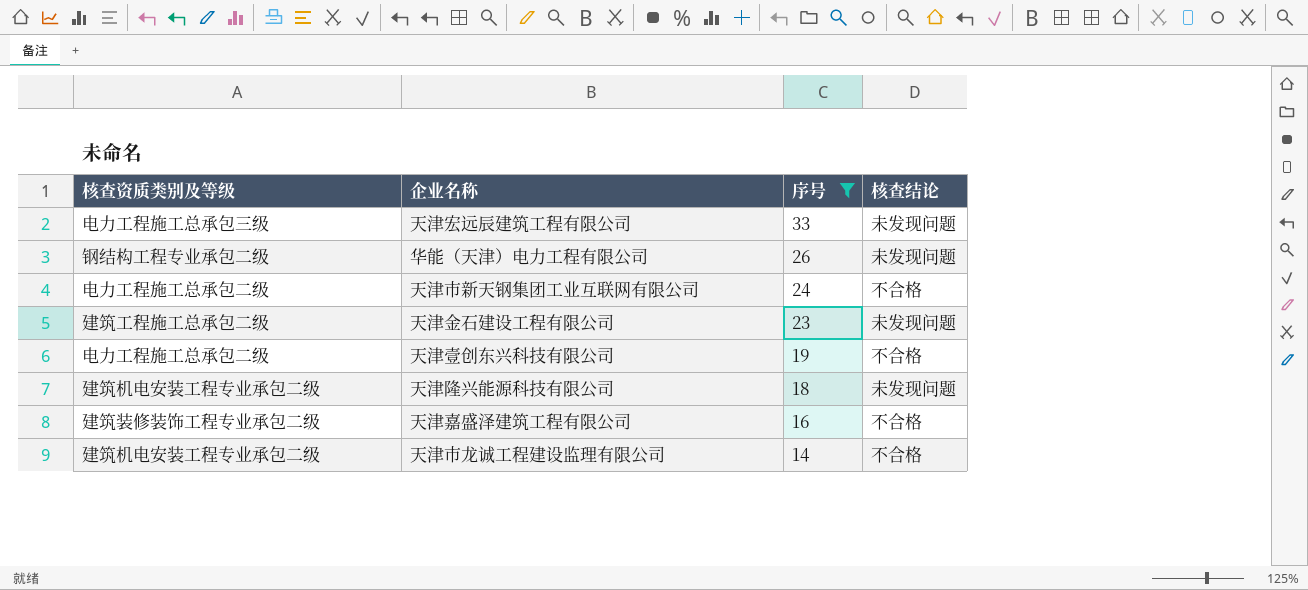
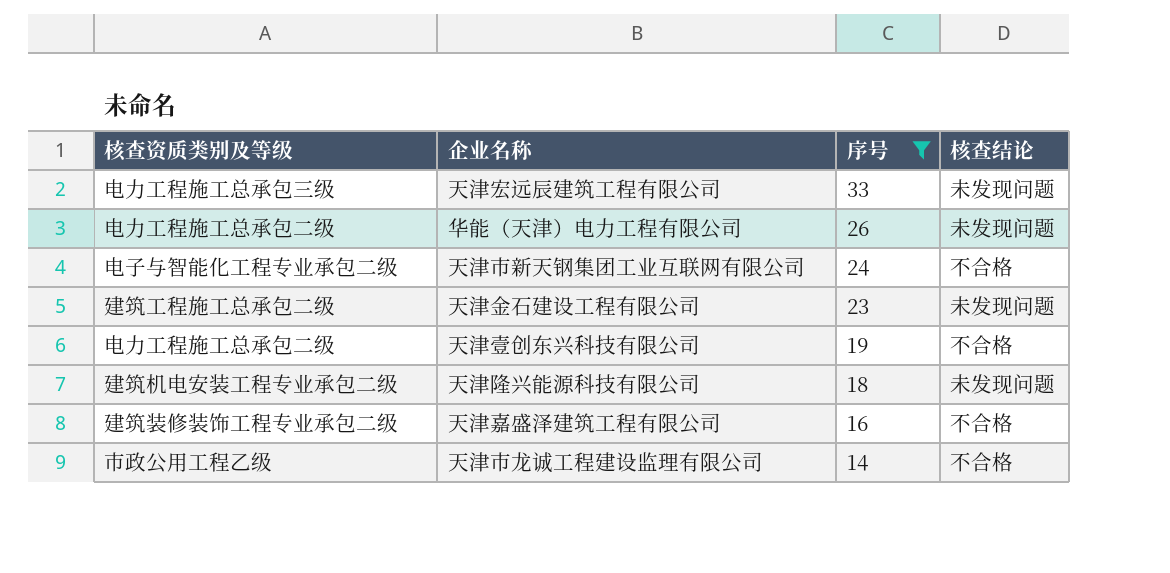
华能（天津）电力工程有限公司 | 核查资质类别及等级: 钢结构工程专业承包二级 -> 电力工程施工总承包二级
天津市新天钢集团工业互联网有限公司 | 核查资质类别及等级: 电力工程施工总承包二级 -> 电子与智能化工程专业承包二级
天津市龙诚工程建设监理有限公司 | 核查资质类别及等级: 建筑机电安装工程专业承包二级 -> 市政公用工程乙级

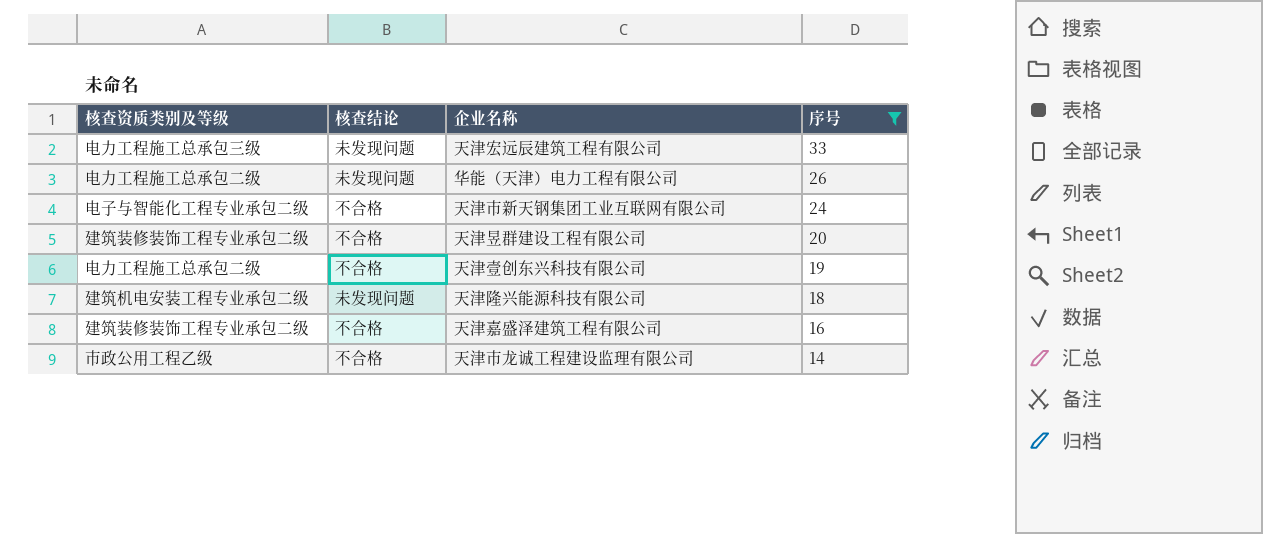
column 核查结论 | position: 4 -> 2
row 天津金石建设工程有限公司: 建筑工程施工总承包二级 | 23 | 未发现问题 -> none
row 天津昱群建设工程有限公司: none -> 建筑装修装饰工程专业承包二级 | 不合格 | 20

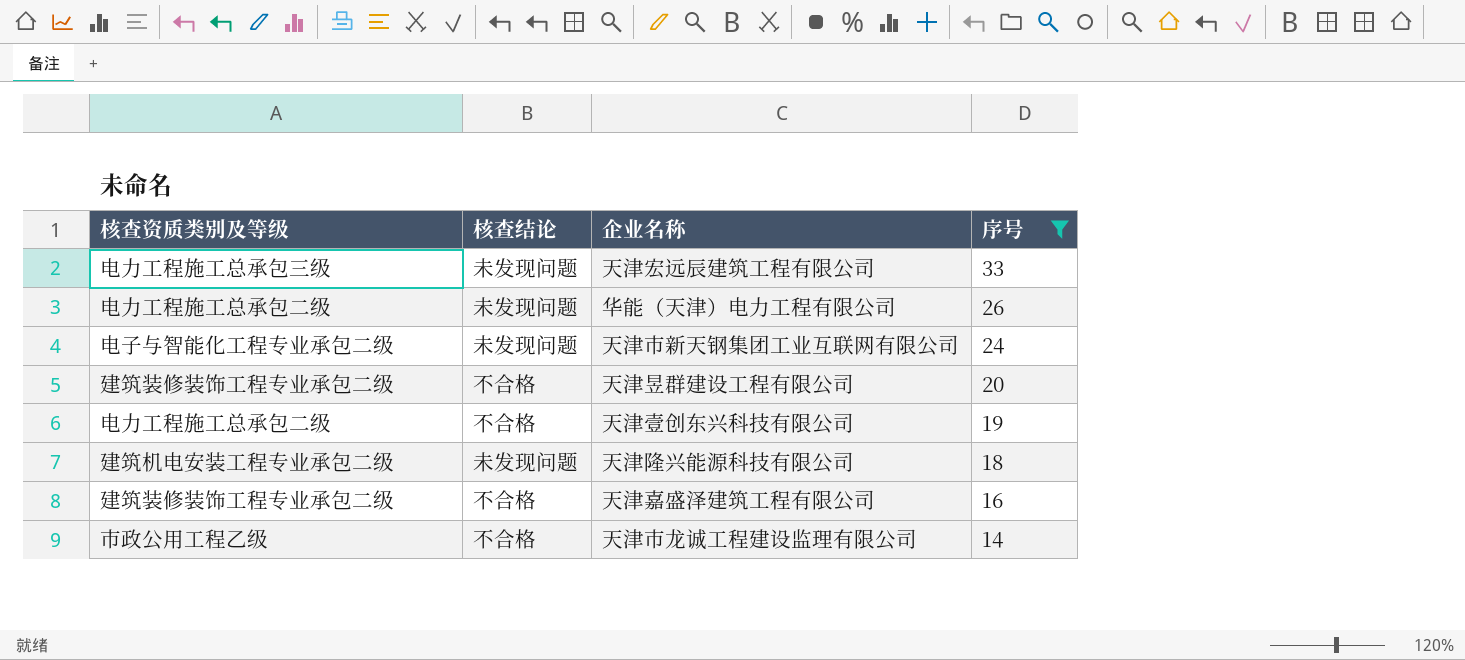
天津市新天钢集团工业互联网有限公司 | 核查结论: 不合格 -> 未发现问题

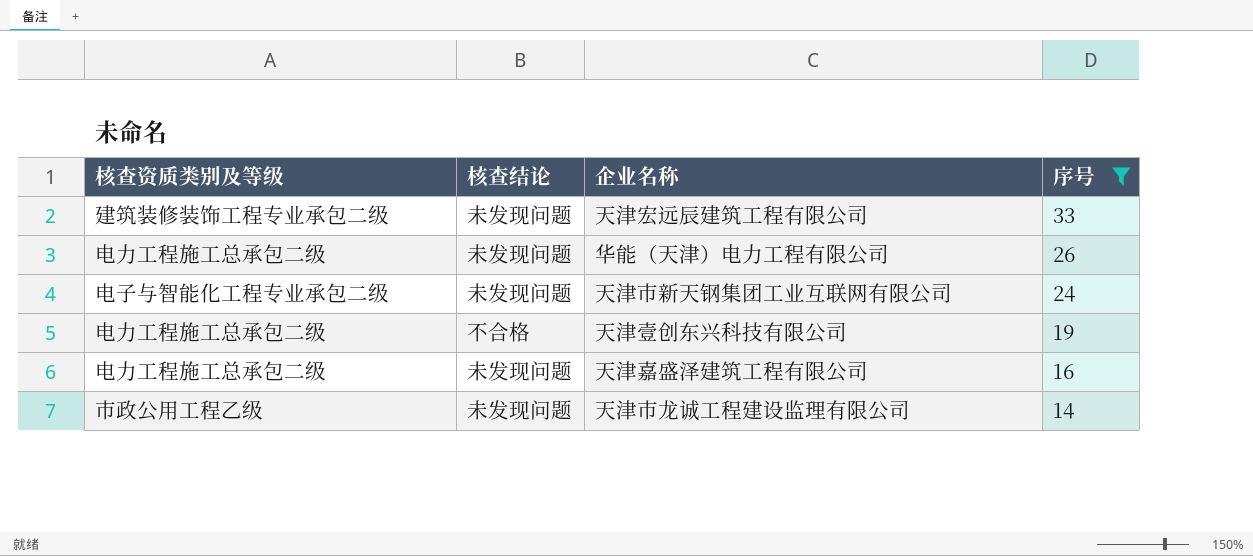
row 天津昱群建设工程有限公司: 建筑装修装饰工程专业承包二级 | 不合格 | 20 -> none
row 天津隆兴能源科技有限公司: 建筑机电安装工程专业承包二级 | 未发现问题 | 18 -> none
天津宏远辰建筑工程有限公司 | 核查资质类别及等级: 电力工程施工总承包三级 -> 建筑装修装饰工程专业承包二级
天津嘉盛泽建筑工程有限公司 | 核查资质类别及等级: 建筑装修装饰工程专业承包二级 -> 电力工程施工总承包二级
天津嘉盛泽建筑工程有限公司 | 核查结论: 不合格 -> 未发现问题
天津市龙诚工程建设监理有限公司 | 核查结论: 不合格 -> 未发现问题

